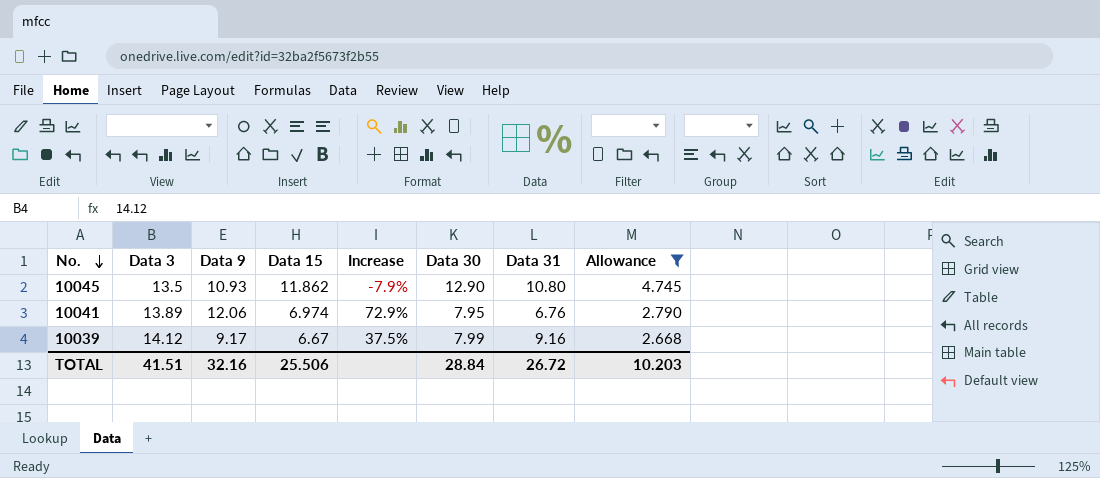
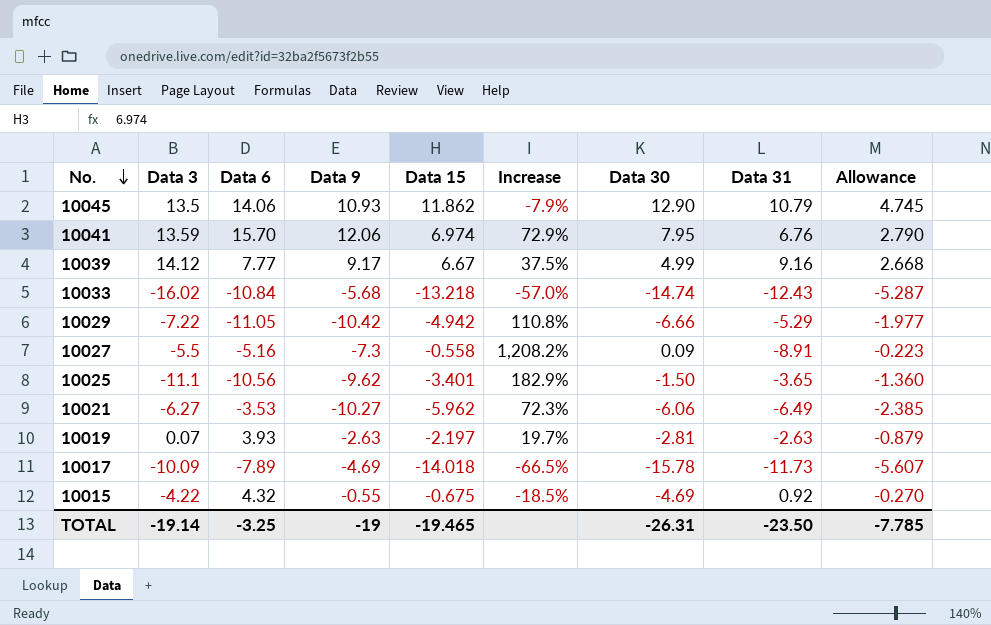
filter: Allowance >= 2.668 -> none
column Data 6 | position: none -> 3
10045 | Data 31: 10.80 -> 10.79
10041 | Data 3: 13.89 -> 13.59
10039 | Data 30: 7.99 -> 4.99
TOTAL | Data 3: 41.51 -> -19.14
TOTAL | Data 9: 32.16 -> -19
TOTAL | Data 15: 25.506 -> -19.465
TOTAL | Data 30: 28.84 -> -26.31
TOTAL | Data 31: 26.72 -> -23.50
TOTAL | Allowance: 10.203 -> -7.785

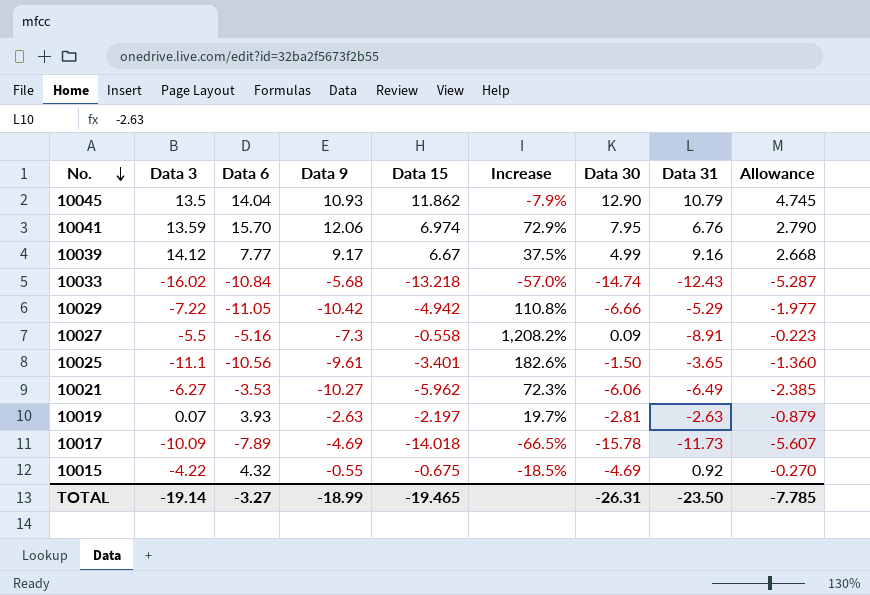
10045 | Data 6: 14.06 -> 14.04
10025 | Data 9: -9.62 -> -9.61
10025 | Increase: 182.9% -> 182.6%
TOTAL | Data 6: -3.25 -> -3.27
TOTAL | Data 9: -19 -> -18.99

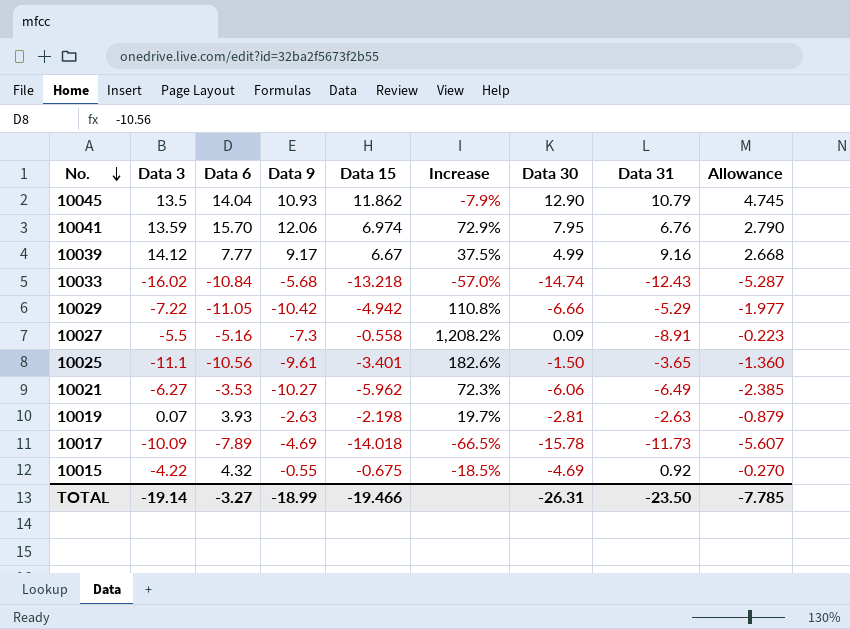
10019 | Data 15: -2.197 -> -2.198
TOTAL | Data 15: -19.465 -> -19.466

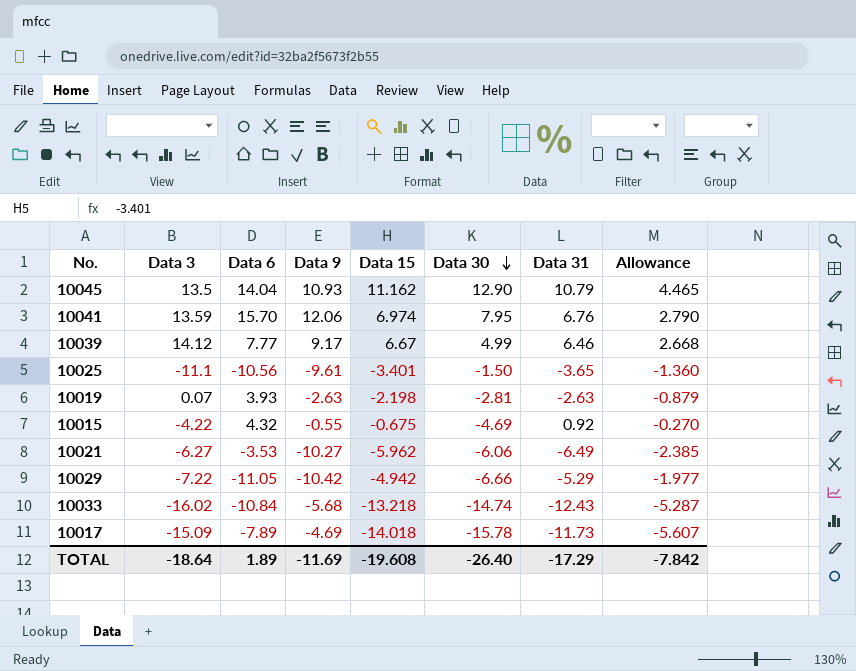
row order: No. descending -> Data 30 descending
column Increase | formula: ([Data 9] - [Data 15]) / [Data 15] -> none
row 10027: -5.5 | -5.16 | -7.3 | -0.558 | 1,208.2% | 0.09 | -8.91 | -0.223 -> none
10045 | Data 15: 11.862 -> 11.162
10045 | Allowance: 4.745 -> 4.465
10039 | Data 31: 9.16 -> 6.46
10017 | Data 3: -10.09 -> -15.09
TOTAL | Data 3: -19.14 -> -18.64
TOTAL | Data 6: -3.27 -> 1.89
TOTAL | Data 9: -18.99 -> -11.69
TOTAL | Data 15: -19.466 -> -19.608
TOTAL | Data 30: -26.31 -> -26.40
TOTAL | Data 31: -23.50 -> -17.29
TOTAL | Allowance: -7.785 -> -7.842

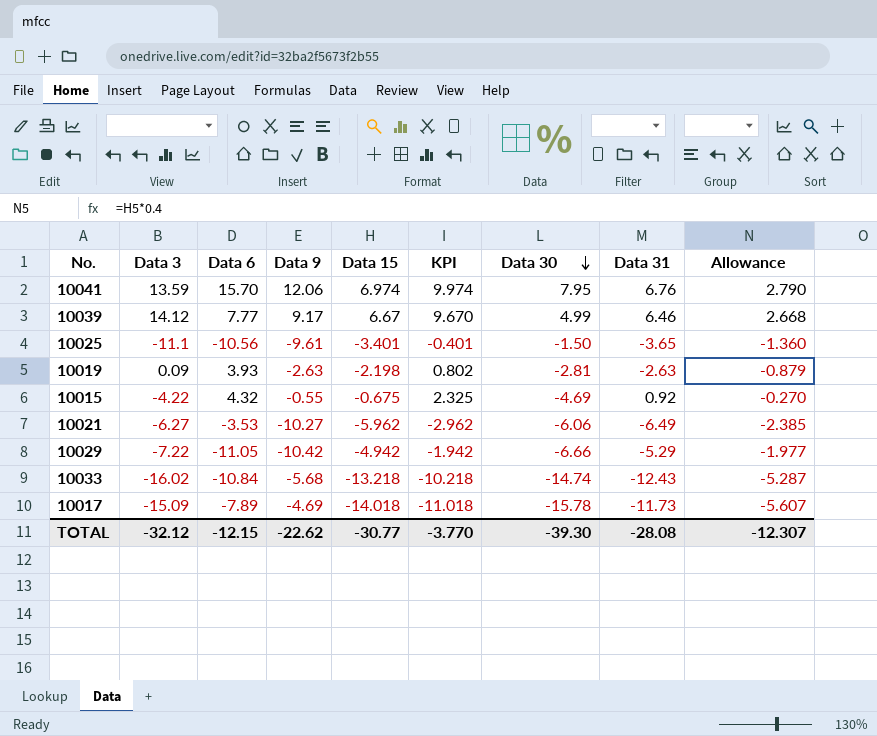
column KPI | formula: none -> [Data 15] + 3
row 10045: 13.5 | 14.04 | 10.93 | 11.162 | 12.90 | 10.79 | 4.465 -> none
10019 | Data 3: 0.07 -> 0.09
TOTAL | Data 3: -18.64 -> -32.12
TOTAL | Data 6: 1.89 -> -12.15
TOTAL | Data 9: -11.69 -> -22.62
TOTAL | Data 15: -19.608 -> -30.77
TOTAL | Data 30: -26.40 -> -39.30
TOTAL | Data 31: -17.29 -> -28.08
TOTAL | Allowance: -7.842 -> -12.307

